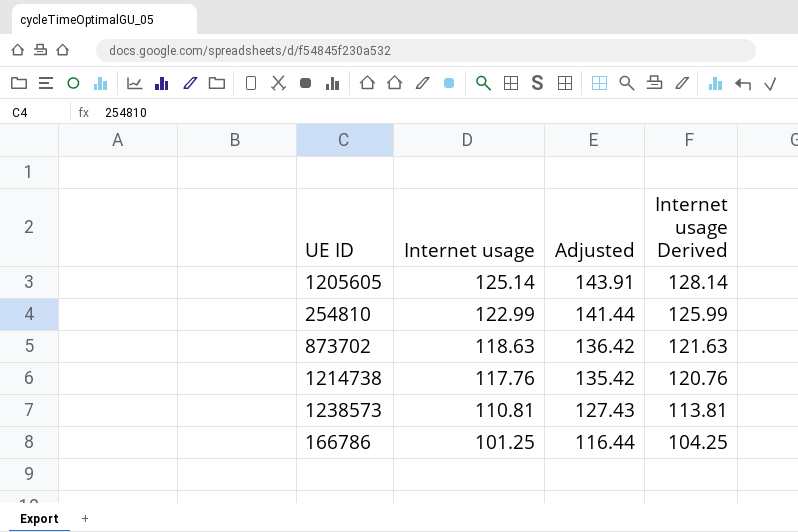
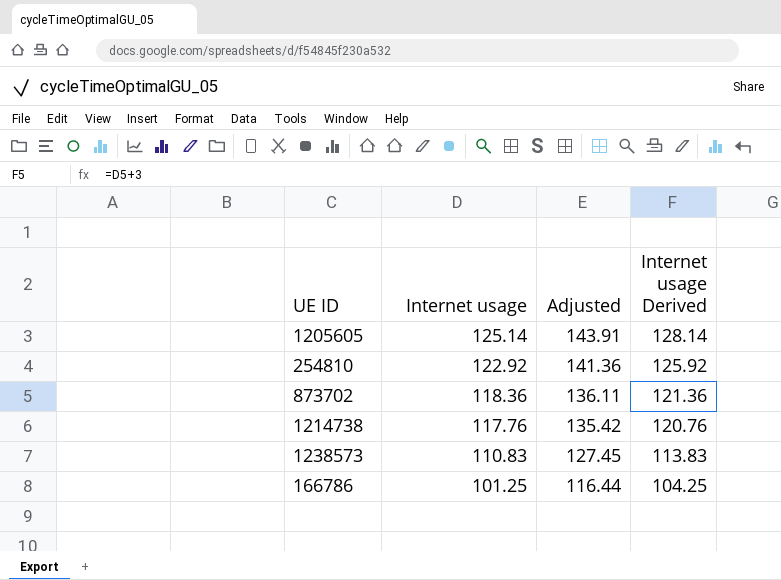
254810 | Internet usage: 122.99 -> 122.92
254810 | Adjusted: 141.44 -> 141.36
254810 | Internet usage Derived: 125.99 -> 125.92
873702 | Internet usage: 118.63 -> 118.36
873702 | Adjusted: 136.42 -> 136.11
873702 | Internet usage Derived: 121.63 -> 121.36
1238573 | Internet usage: 110.81 -> 110.83
1238573 | Adjusted: 127.43 -> 127.45
1238573 | Internet usage Derived: 113.81 -> 113.83

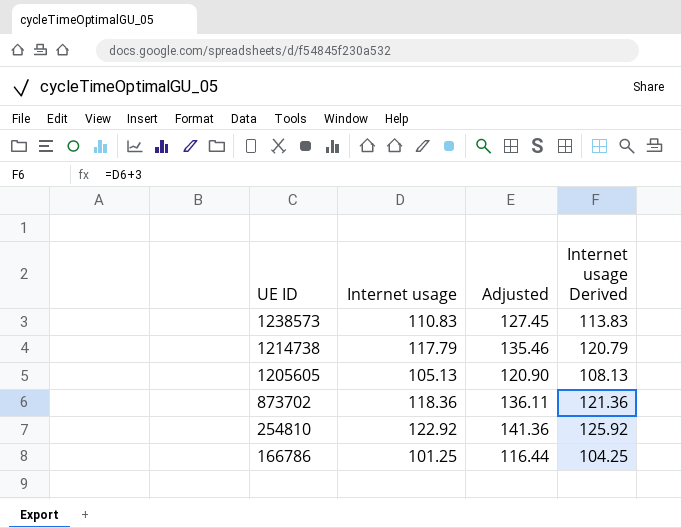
row order: Internet usage descending -> UE ID descending
1214738 | Internet usage: 117.76 -> 117.79
1214738 | Adjusted: 135.42 -> 135.46
1214738 | Internet usage Derived: 120.76 -> 120.79
1205605 | Internet usage: 125.14 -> 105.13
1205605 | Adjusted: 143.91 -> 120.90
1205605 | Internet usage Derived: 128.14 -> 108.13

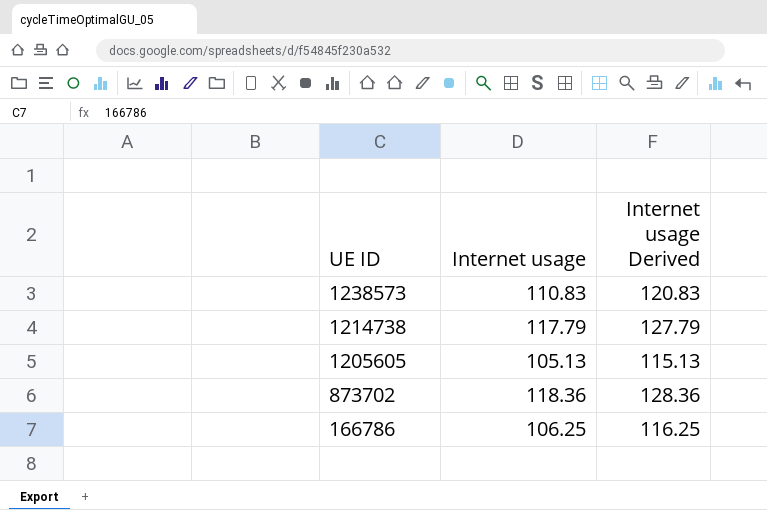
column Adjusted | formula: [Internet usage] * 1.15 -> none
column Internet usage Derived | formula: [Internet usage] + 3 -> [Internet usage] + 10
row 254810: 122.92 | 141.36 | 125.92 -> none
166786 | Internet usage: 101.25 -> 106.25

